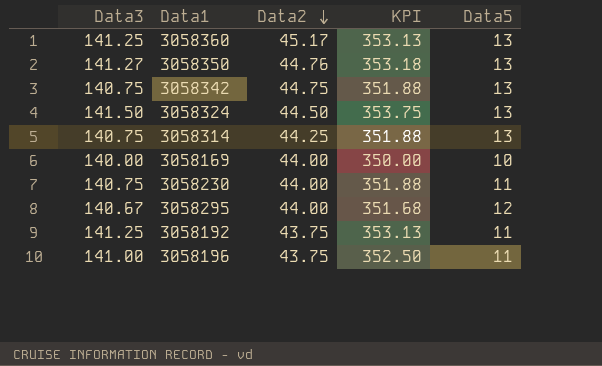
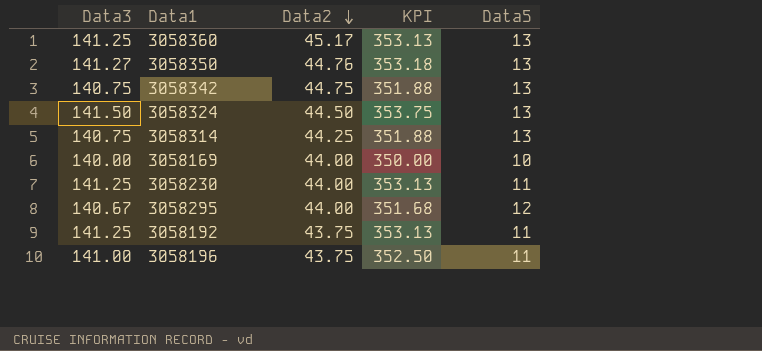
3058230 | Data3: 140.75 -> 141.25
3058230 | KPI: 351.88 -> 353.13

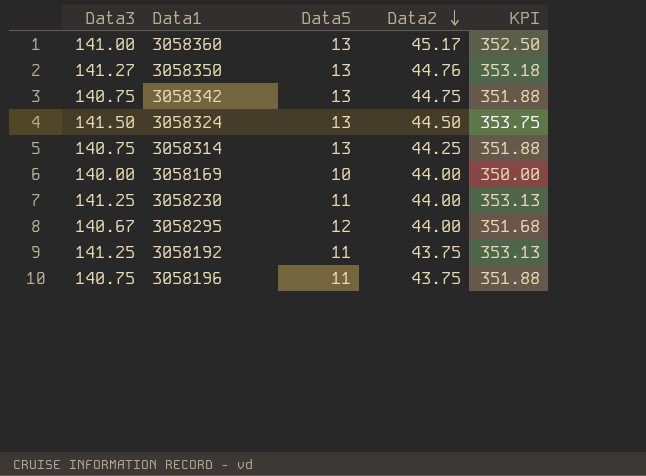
column Data5 | position: 5 -> 3
3058360 | Data3: 141.25 -> 141.00
3058360 | KPI: 353.13 -> 352.50
3058196 | Data3: 141.00 -> 140.75
3058196 | KPI: 352.50 -> 351.88

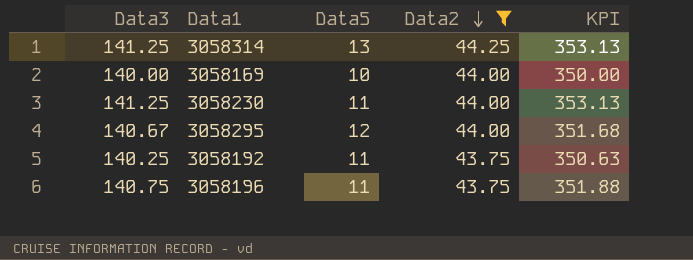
filter: none -> Data2 <= 44.25
3058314 | Data3: 140.75 -> 141.25
3058314 | KPI: 351.88 -> 353.13
3058192 | Data3: 141.25 -> 140.25
3058192 | KPI: 353.13 -> 350.63

